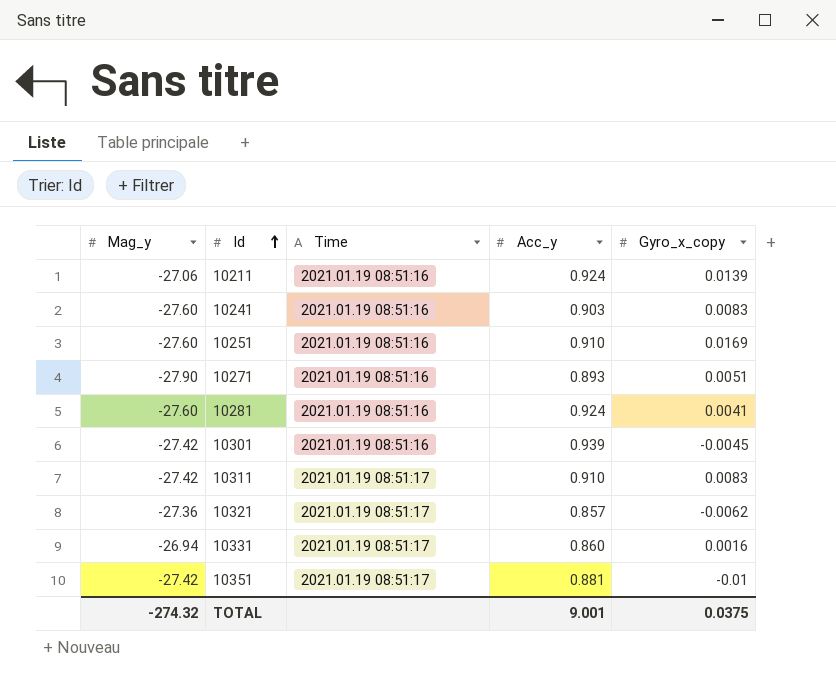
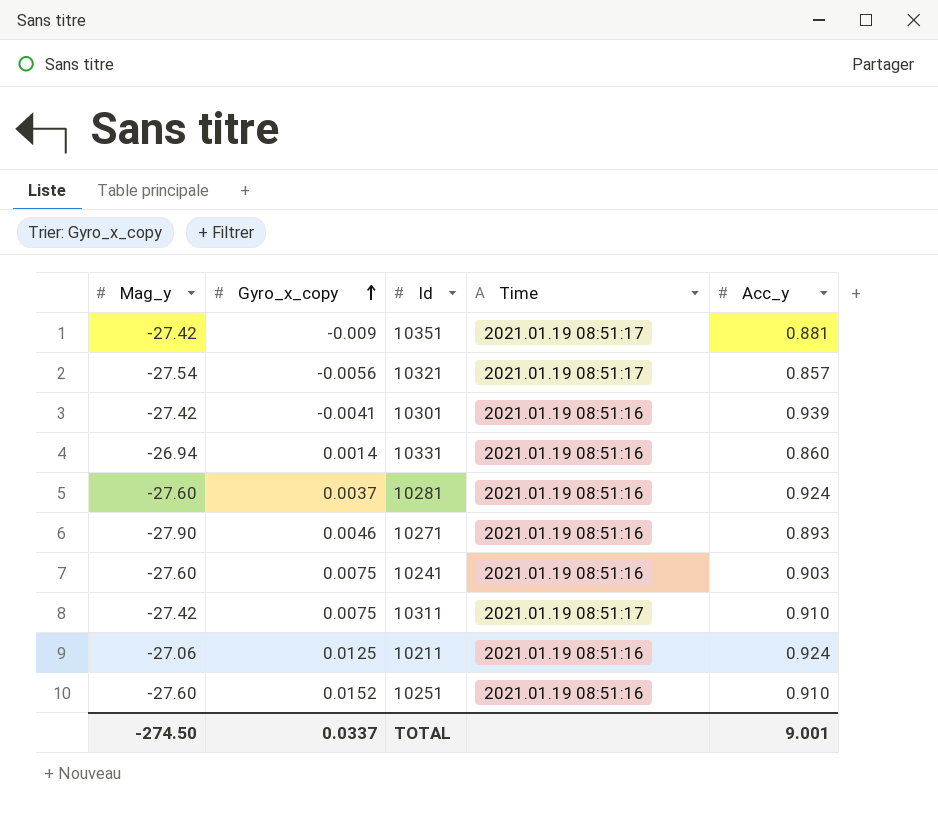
row order: Id ascending -> Gyro_x_copy ascending
column Gyro_x_copy | position: 5 -> 2
10351 | Gyro_x_copy: -0.01 -> -0.009
10321 | Mag_y: -27.36 -> -27.54
10321 | Gyro_x_copy: -0.0062 -> -0.0056
10301 | Gyro_x_copy: -0.0045 -> -0.0041
10331 | Gyro_x_copy: 0.0016 -> 0.0014
10331 | Time: 2021.01.19 08:51:17 -> 2021.01.19 08:51:16
10281 | Gyro_x_copy: 0.0041 -> 0.0037
10271 | Gyro_x_copy: 0.0051 -> 0.0046
10241 | Gyro_x_copy: 0.0083 -> 0.0075
10311 | Gyro_x_copy: 0.0083 -> 0.0075
10211 | Gyro_x_copy: 0.0139 -> 0.0125
10251 | Gyro_x_copy: 0.0169 -> 0.0152
TOTAL | Mag_y: -274.32 -> -274.50
TOTAL | Gyro_x_copy: 0.0375 -> 0.0337

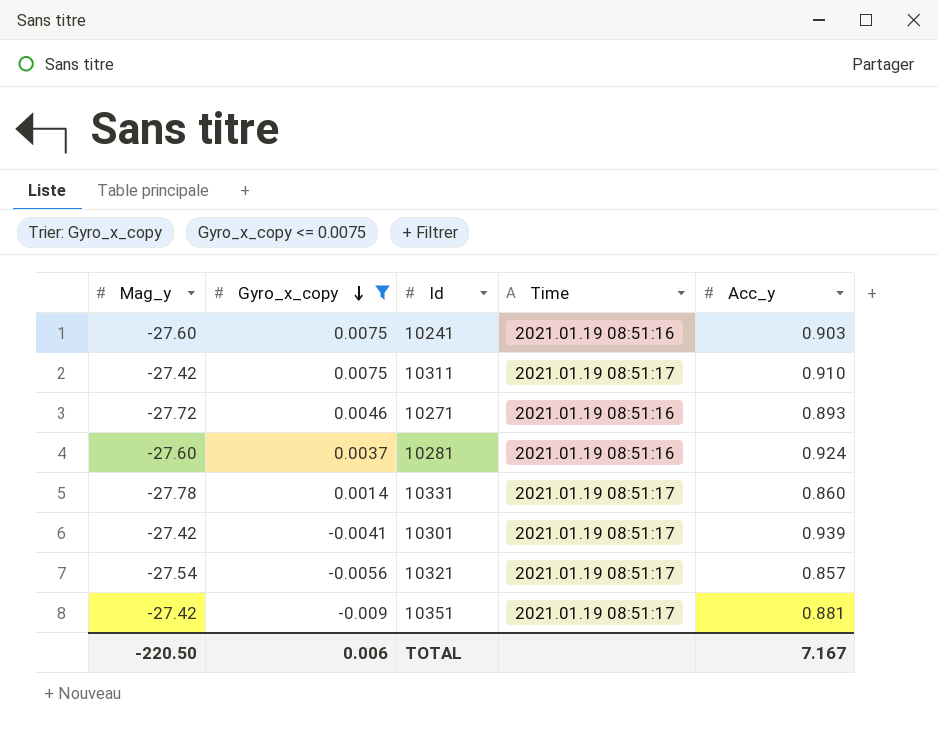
filter: none -> Gyro_x_copy <= 0.0075
row order: Gyro_x_copy ascending -> Gyro_x_copy descending
10271 | Mag_y: -27.90 -> -27.72
10331 | Mag_y: -26.94 -> -27.78
10331 | Time: 2021.01.19 08:51:16 -> 2021.01.19 08:51:17
10301 | Time: 2021.01.19 08:51:16 -> 2021.01.19 08:51:17
TOTAL | Mag_y: -274.50 -> -220.50
TOTAL | Gyro_x_copy: 0.0337 -> 0.006
TOTAL | Acc_y: 9.001 -> 7.167

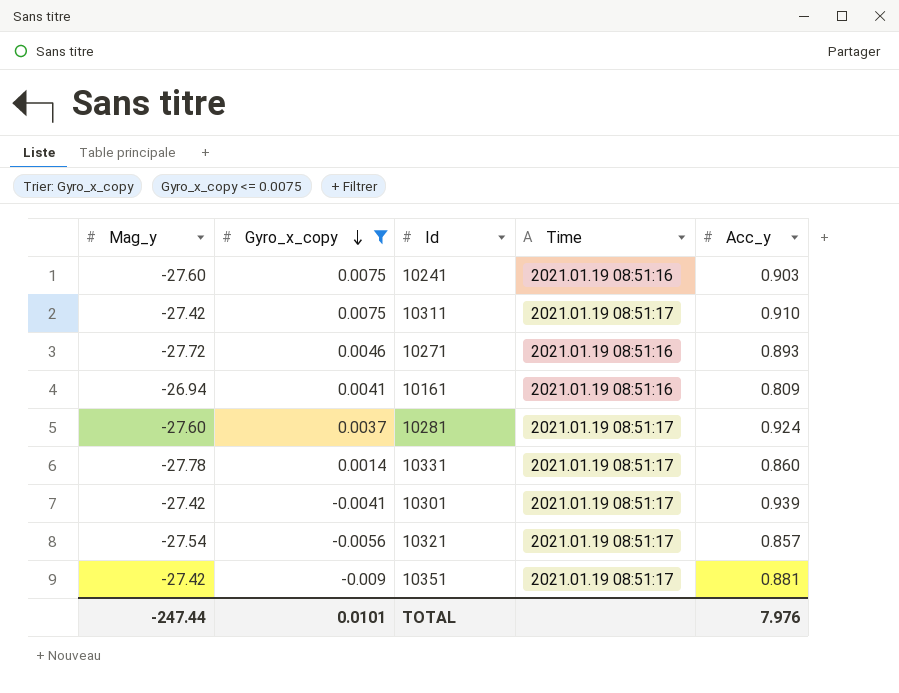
row 10161: none -> -26.94 | 0.0041 | 2021.01.19 08:51:16 | 0.809
10281 | Time: 2021.01.19 08:51:16 -> 2021.01.19 08:51:17
TOTAL | Mag_y: -220.50 -> -247.44
TOTAL | Gyro_x_copy: 0.006 -> 0.0101
TOTAL | Acc_y: 7.167 -> 7.976

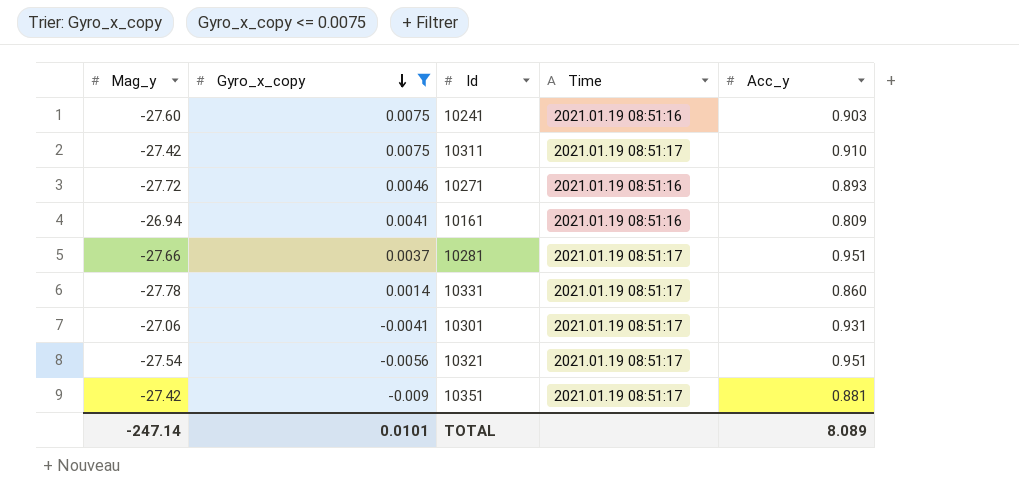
10281 | Mag_y: -27.60 -> -27.66
10281 | Acc_y: 0.924 -> 0.951
10301 | Mag_y: -27.42 -> -27.06
10301 | Acc_y: 0.939 -> 0.931
10321 | Acc_y: 0.857 -> 0.951
TOTAL | Mag_y: -247.44 -> -247.14
TOTAL | Acc_y: 7.976 -> 8.089

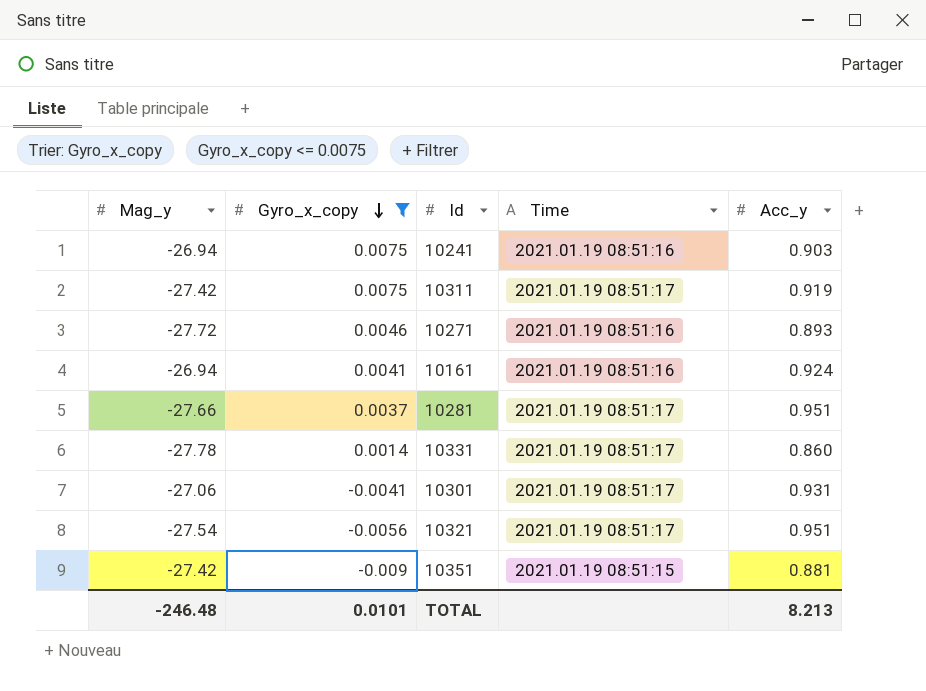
10241 | Mag_y: -27.60 -> -26.94
10311 | Acc_y: 0.910 -> 0.919
10161 | Acc_y: 0.809 -> 0.924
10351 | Time: 2021.01.19 08:51:17 -> 2021.01.19 08:51:15
TOTAL | Mag_y: -247.14 -> -246.48
TOTAL | Acc_y: 8.089 -> 8.213

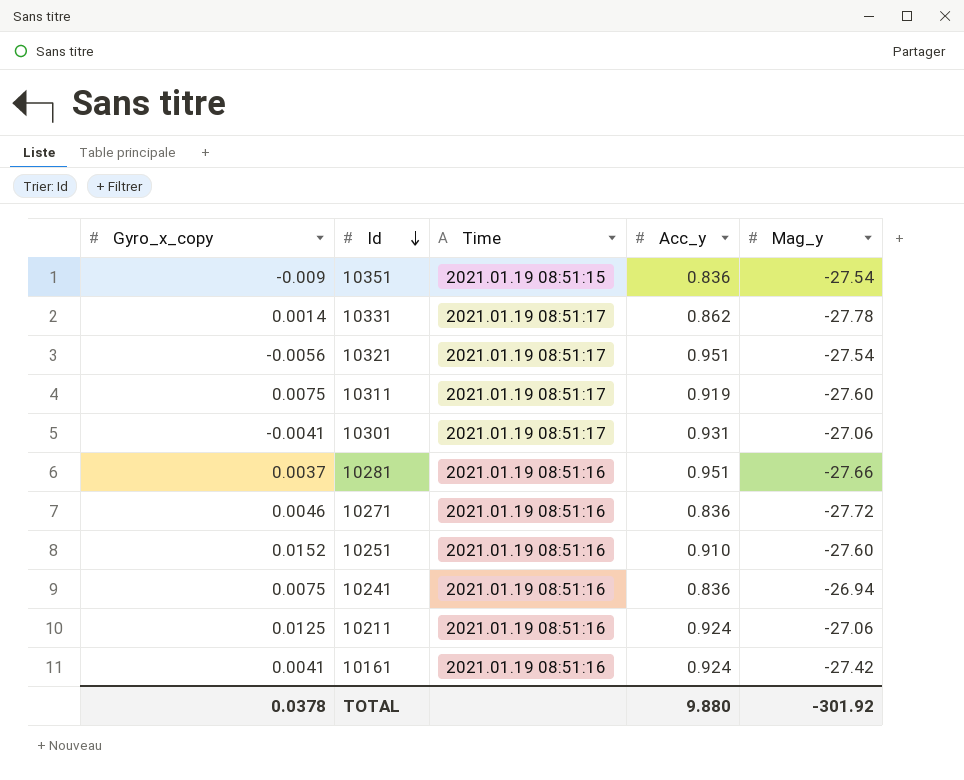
filter: Gyro_x_copy <= 0.0075 -> none
row order: Gyro_x_copy descending -> Id descending
column Mag_y | position: 1 -> 5
10351 | Acc_y: 0.881 -> 0.836
10351 | Mag_y: -27.42 -> -27.54
10331 | Acc_y: 0.860 -> 0.862
10311 | Mag_y: -27.42 -> -27.60
10281 | Time: 2021.01.19 08:51:17 -> 2021.01.19 08:51:16
10271 | Acc_y: 0.893 -> 0.836
10241 | Acc_y: 0.903 -> 0.836
10161 | Mag_y: -26.94 -> -27.42
TOTAL | Gyro_x_copy: 0.0101 -> 0.0378
TOTAL | Acc_y: 8.213 -> 9.880
TOTAL | Mag_y: -246.48 -> -301.92

